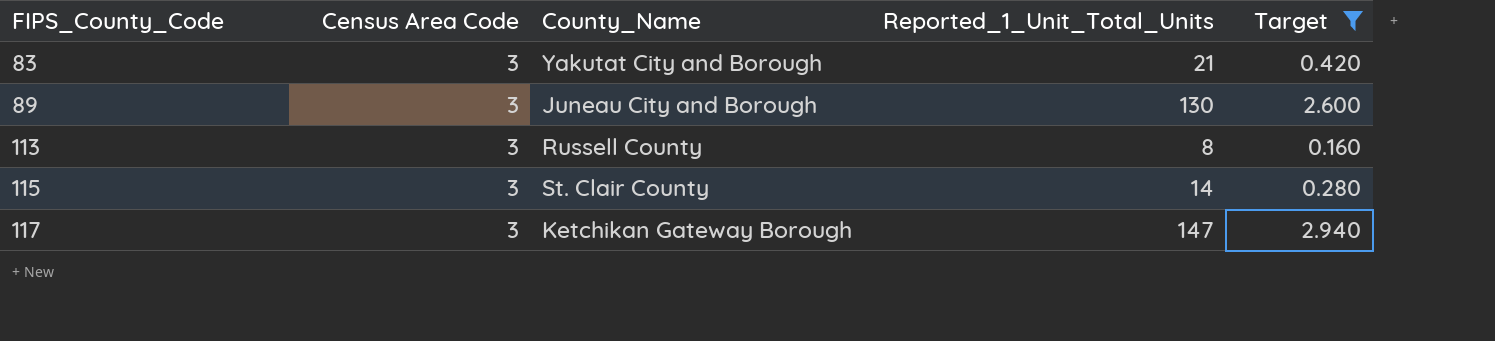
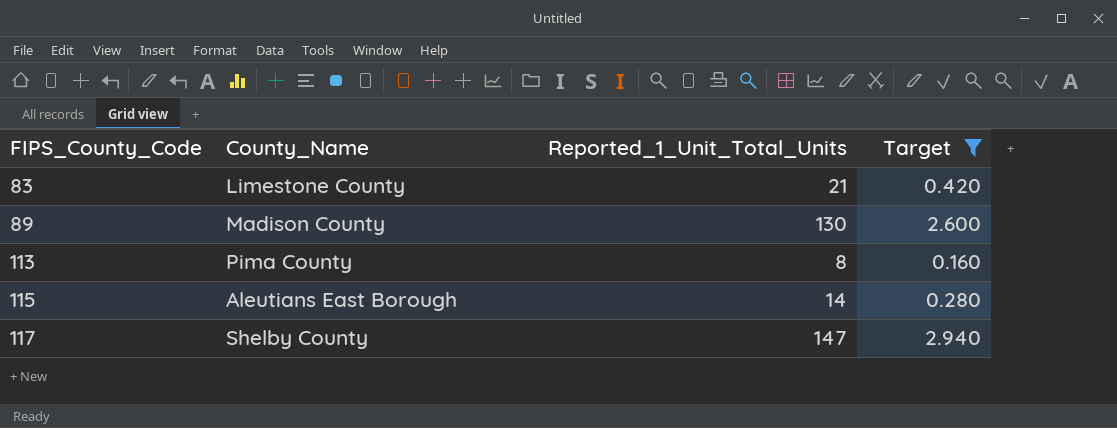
column Census Area Code | position: 2 -> none
83 | County_Name: Yakutat City and Borough -> Limestone County
89 | County_Name: Juneau City and Borough -> Madison County
113 | County_Name: Russell County -> Pima County
115 | County_Name: St. Clair County -> Aleutians East Borough
117 | County_Name: Ketchikan Gateway Borough -> Shelby County

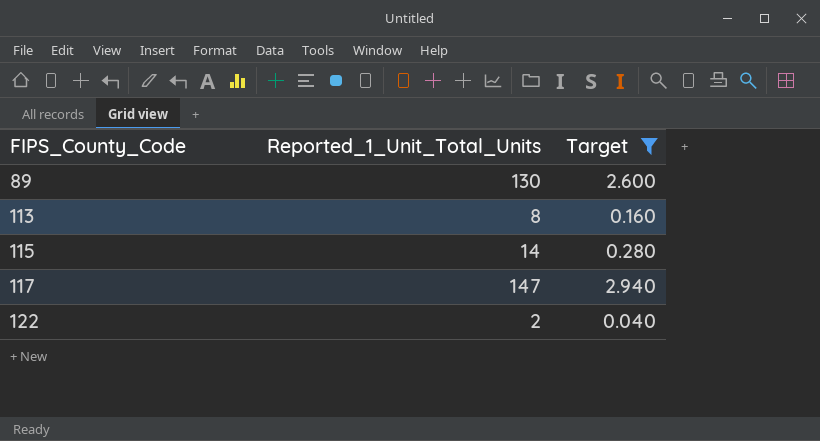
column County_Name | position: 2 -> none
row 83: Limestone County | 21 | 0.420 -> none
row 122: none -> 2 | 0.040

